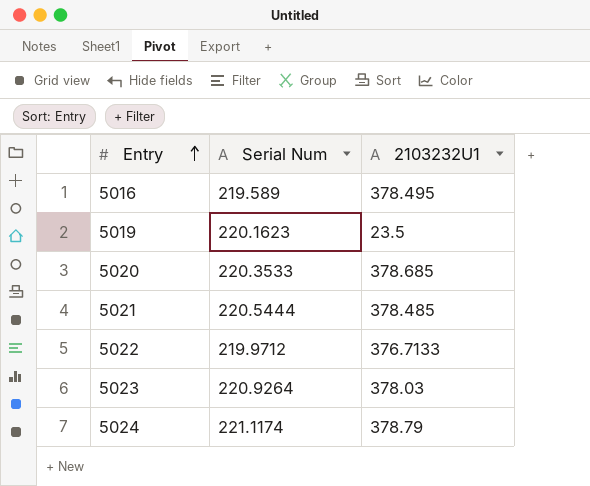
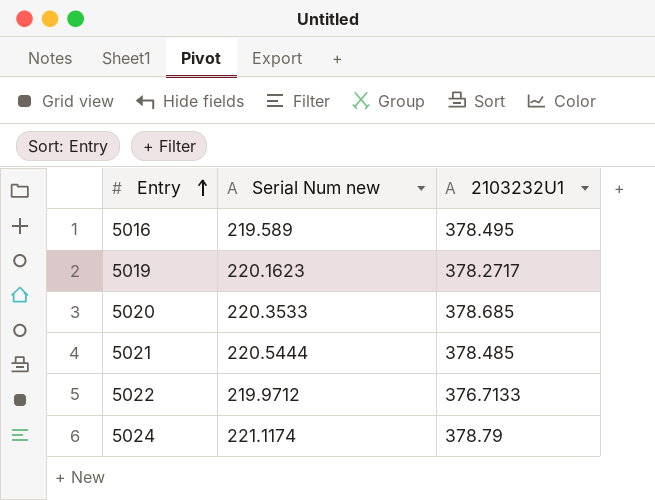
column name: Serial Num -> Serial Num new
row 5023: 220.9264 | 378.03 -> none
5019 | 2103232U1: 23.5 -> 378.2717

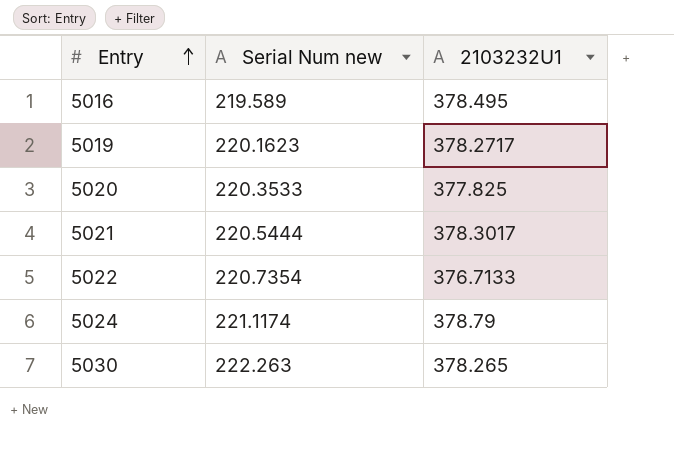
5020 | 2103232U1: 378.685 -> 377.825
5021 | 2103232U1: 378.485 -> 378.3017
5022 | Serial Num new: 219.9712 -> 220.7354
row 5030: none -> 222.263 | 378.265

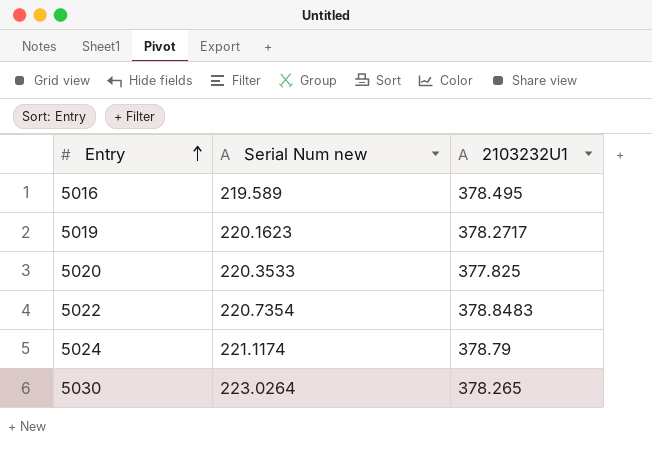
row 5021: 220.5444 | 378.3017 -> none
5022 | 2103232U1: 376.7133 -> 378.8483
5030 | Serial Num new: 222.263 -> 223.0264

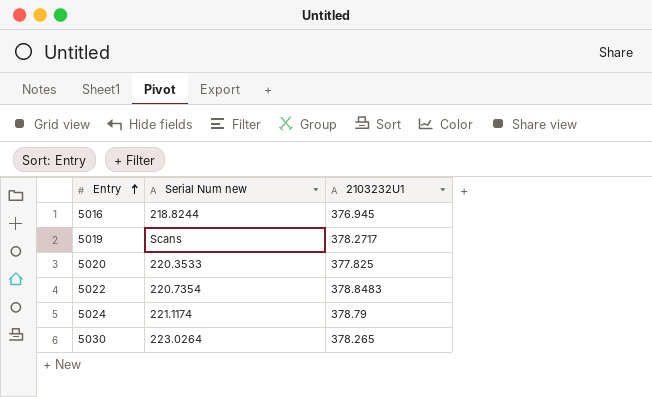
5016 | Serial Num new: 219.589 -> 218.8244
5016 | 2103232U1: 378.495 -> 376.945
5019 | Serial Num new: 220.1623 -> Scans

